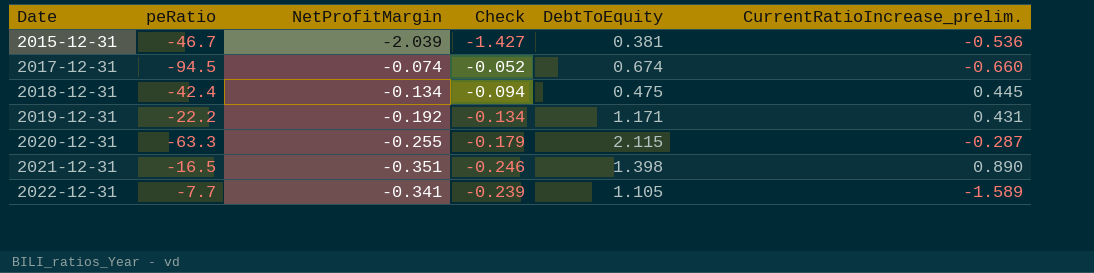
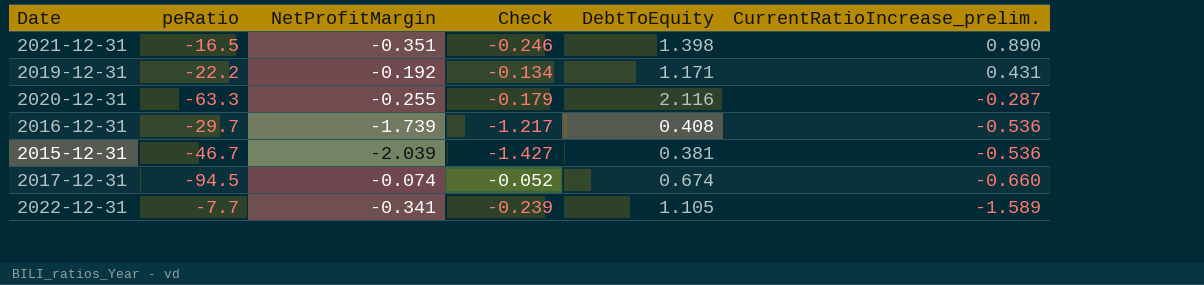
row order: Date ascending -> CurrentRatioIncrease_prelim. descending
row 2018-12-31: -42.4 | -0.134 | -0.094 | 0.475 | 0.445 -> none
2020-12-31 | DebtToEquity: 2.115 -> 2.116
row 2016-12-31: none -> -29.7 | -1.739 | -1.217 | 0.408 | -0.536

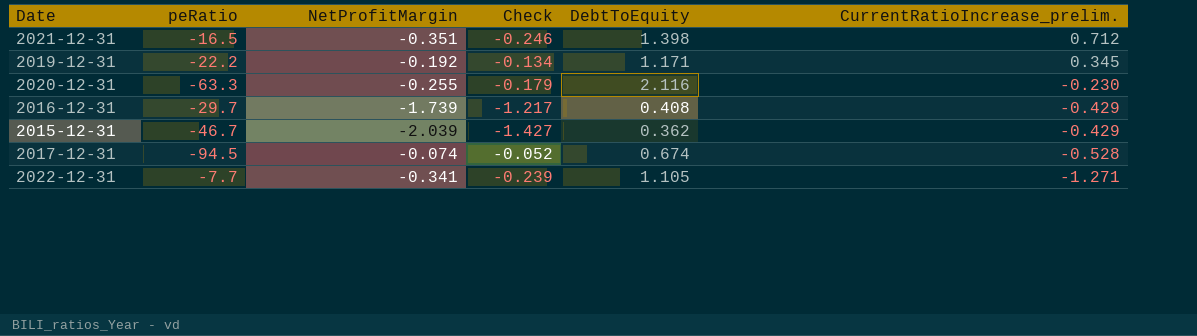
2021-12-31 | CurrentRatioIncrease_prelim.: 0.890 -> 0.712
2019-12-31 | CurrentRatioIncrease_prelim.: 0.431 -> 0.345
2020-12-31 | CurrentRatioIncrease_prelim.: -0.287 -> -0.230
2016-12-31 | CurrentRatioIncrease_prelim.: -0.536 -> -0.429
2015-12-31 | DebtToEquity: 0.381 -> 0.362
2015-12-31 | CurrentRatioIncrease_prelim.: -0.536 -> -0.429
2017-12-31 | CurrentRatioIncrease_prelim.: -0.660 -> -0.528
2022-12-31 | CurrentRatioIncrease_prelim.: -1.589 -> -1.271

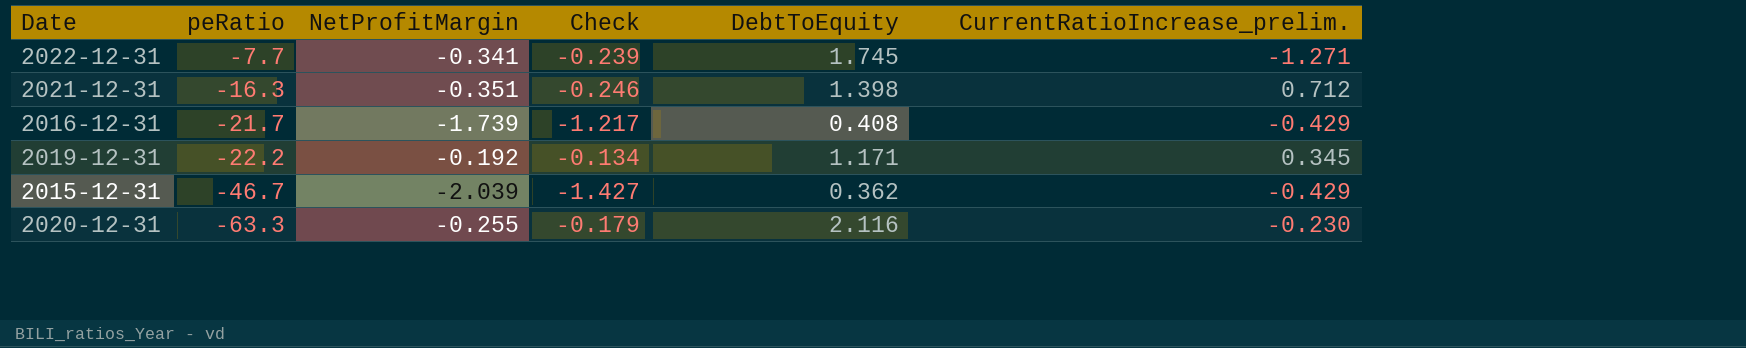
row order: CurrentRatioIncrease_prelim. descending -> peRatio descending
row 2017-12-31: -94.5 | -0.074 | -0.052 | 0.674 | -0.528 -> none
2022-12-31 | DebtToEquity: 1.105 -> 1.745
2021-12-31 | peRatio: -16.5 -> -16.3
2016-12-31 | peRatio: -29.7 -> -21.7

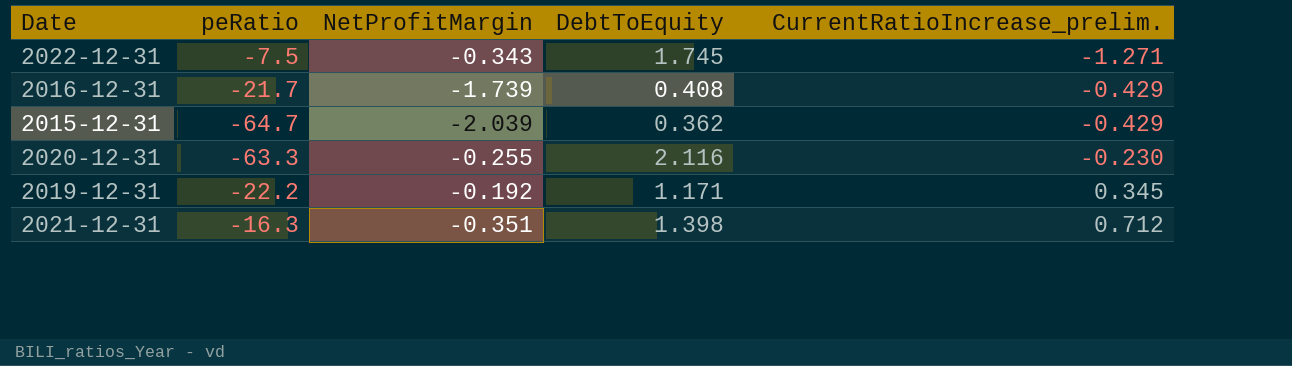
row order: peRatio descending -> CurrentRatioIncrease_prelim. ascending
column Check | formula: [NetProfitMargin] * 0.7 -> none
2022-12-31 | peRatio: -7.7 -> -7.5
2022-12-31 | NetProfitMargin: -0.341 -> -0.343
2015-12-31 | peRatio: -46.7 -> -64.7

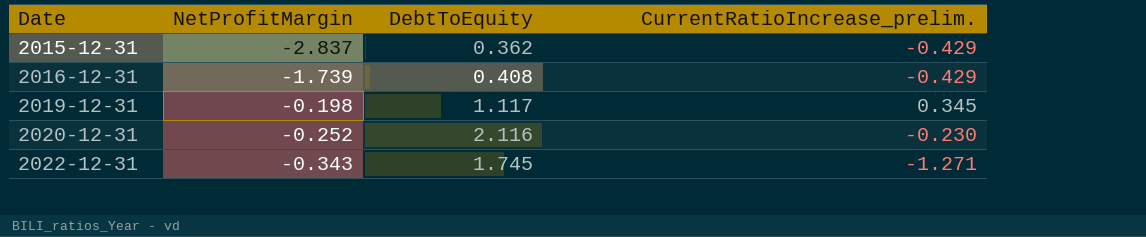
row order: CurrentRatioIncrease_prelim. ascending -> Date ascending
column peRatio | position: 2 -> none
row 2021-12-31: -16.3 | -0.351 | 1.398 | 0.712 -> none
2015-12-31 | NetProfitMargin: -2.039 -> -2.837
2019-12-31 | NetProfitMargin: -0.192 -> -0.198
2019-12-31 | DebtToEquity: 1.171 -> 1.117
2020-12-31 | NetProfitMargin: -0.255 -> -0.252

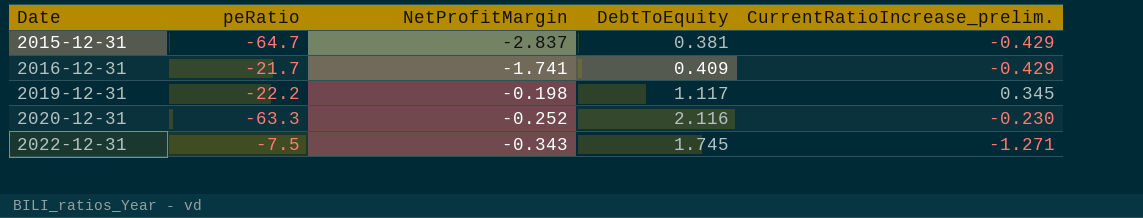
column peRatio | position: none -> 2
2015-12-31 | DebtToEquity: 0.362 -> 0.381
2016-12-31 | NetProfitMargin: -1.739 -> -1.741
2016-12-31 | DebtToEquity: 0.408 -> 0.409

